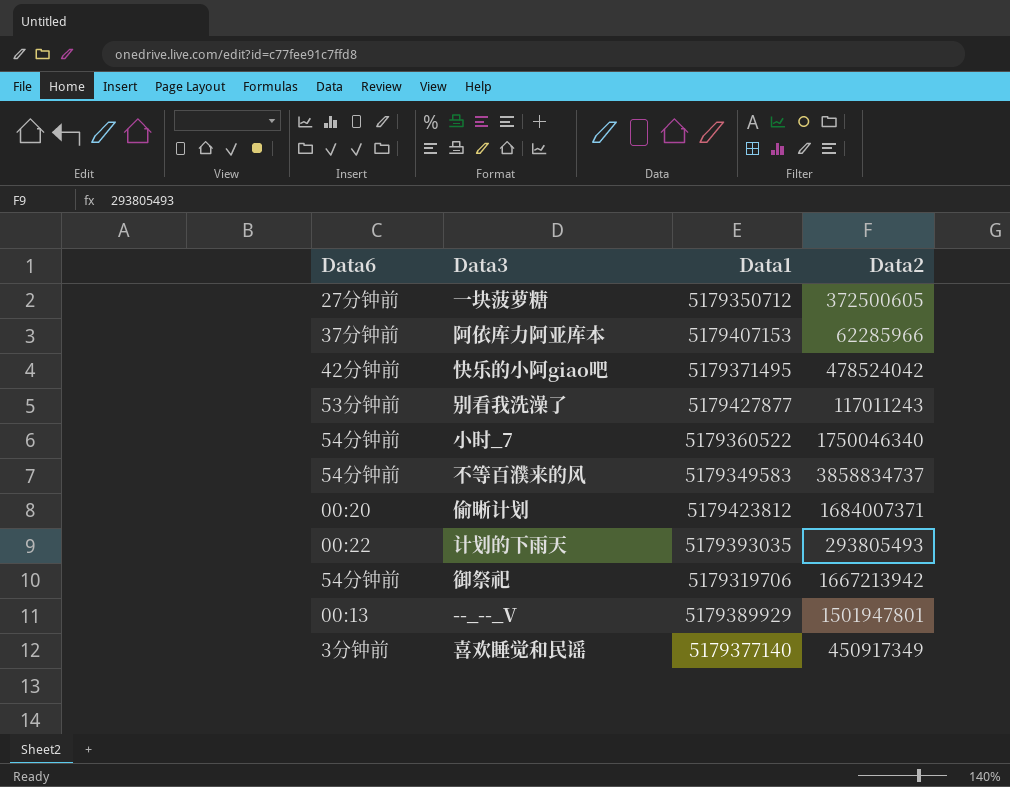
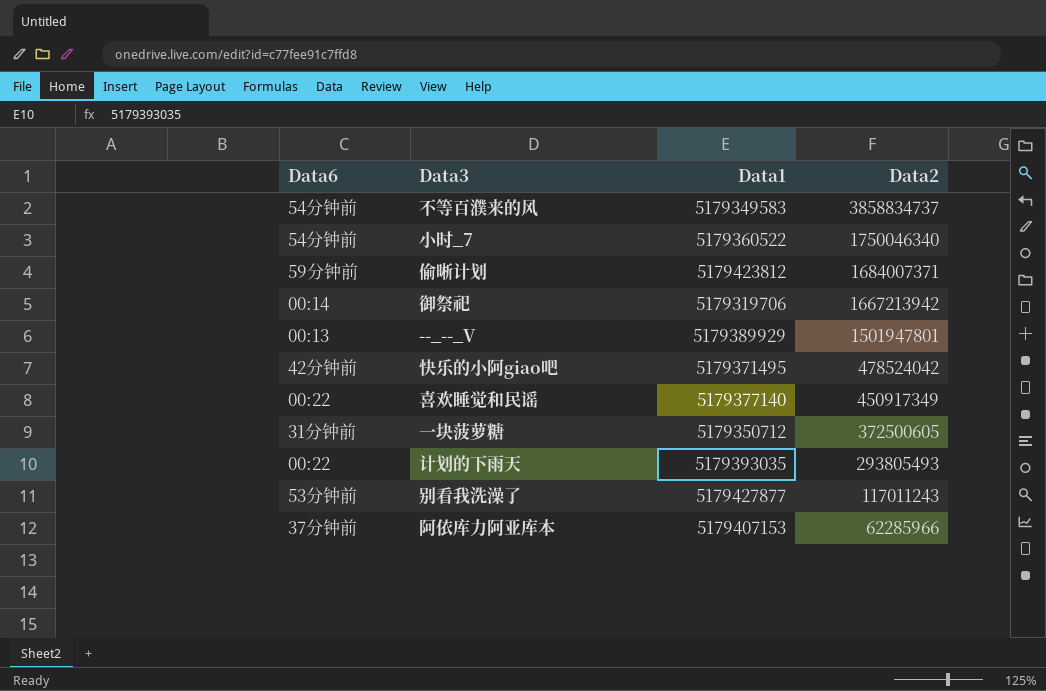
row order: none -> Data2 descending
偷晰计划 | Data6: 00:20 -> 59分钟前
御祭祀 | Data6: 54分钟前 -> 00:14
喜欢睡觉和民谣 | Data6: 3分钟前 -> 00:22
一块菠萝糖 | Data6: 27分钟前 -> 31分钟前

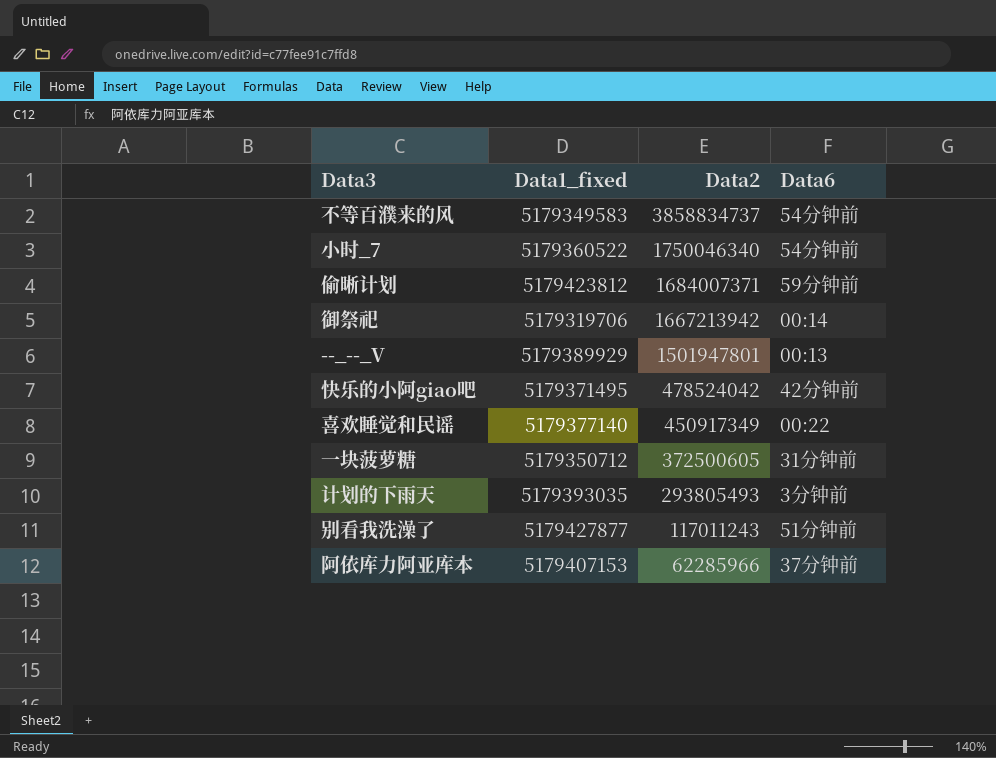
column name: Data1 -> Data1_fixed
column Data6 | position: 1 -> 4
计划的下雨天 | Data6: 00:22 -> 3分钟前
别看我洗澡了 | Data6: 53分钟前 -> 51分钟前

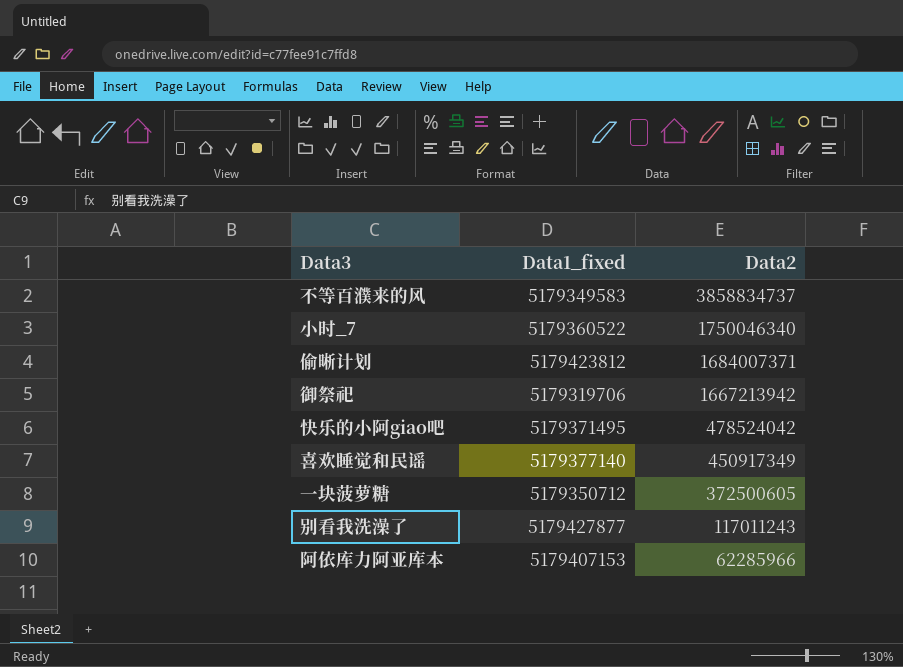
column Data6 | position: 4 -> none
row --_--_V: 5179389929 | 1501947801 | 00:13 -> none
row 计划的下雨天: 5179393035 | 293805493 | 3分钟前 -> none

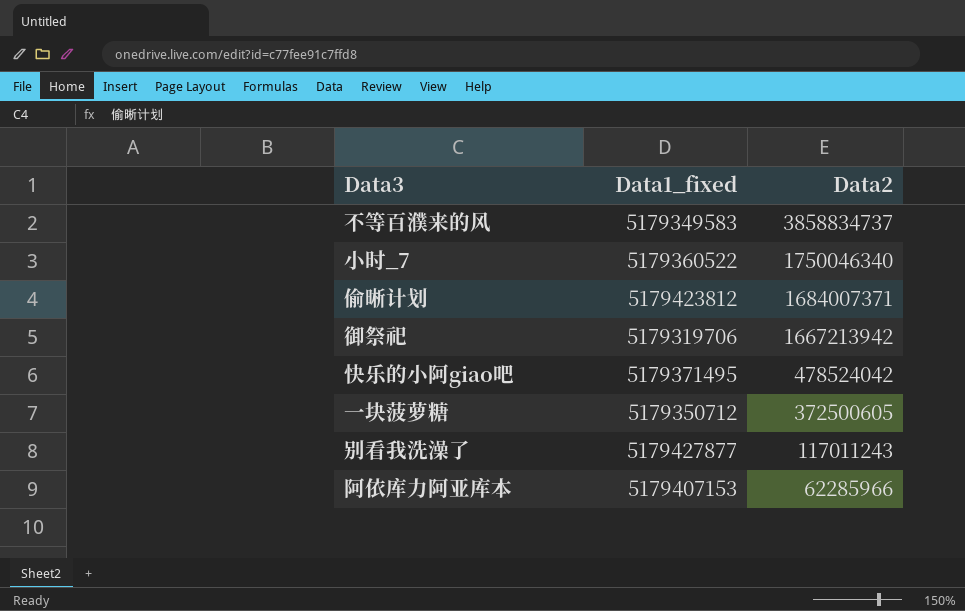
row 喜欢睡觉和民谣: 5179377140 | 450917349 -> none

